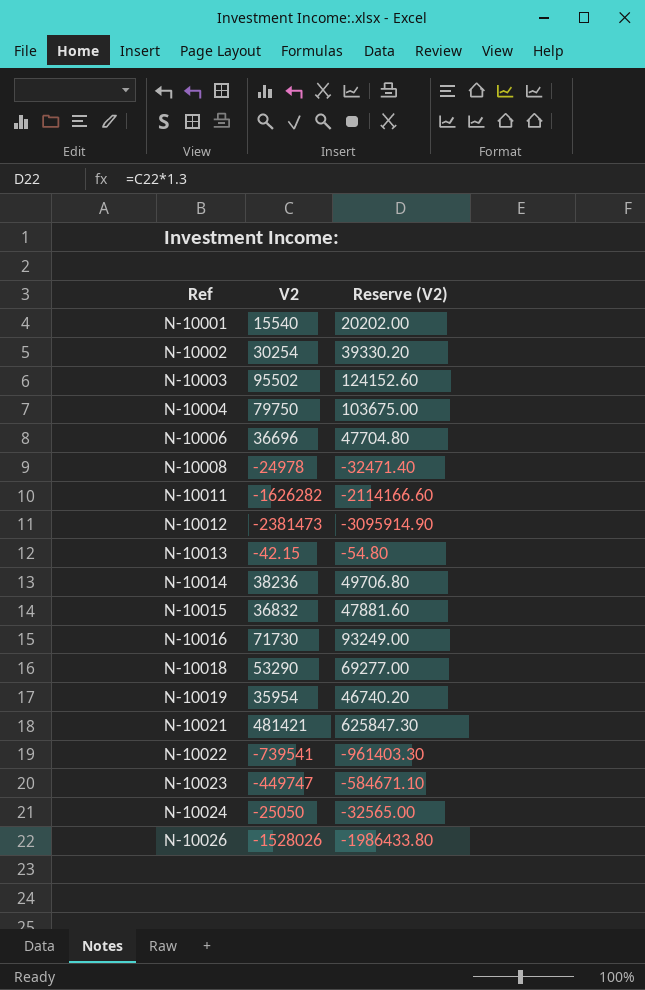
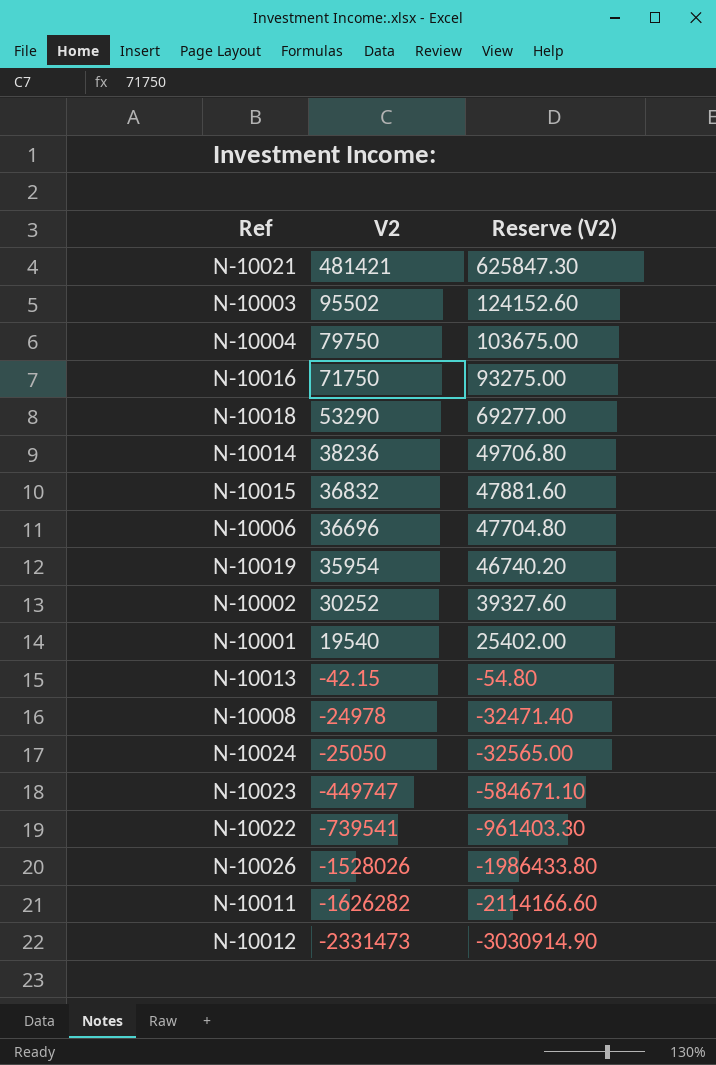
row order: Ref ascending -> V2 descending
N-10016 | V2: 71730 -> 71750
N-10016 | Reserve (V2): 93249.00 -> 93275.00
N-10002 | V2: 30254 -> 30252
N-10002 | Reserve (V2): 39330.20 -> 39327.60
N-10001 | V2: 15540 -> 19540
N-10001 | Reserve (V2): 20202.00 -> 25402.00
N-10012 | V2: -2381473 -> -2331473
N-10012 | Reserve (V2): -3095914.90 -> -3030914.90

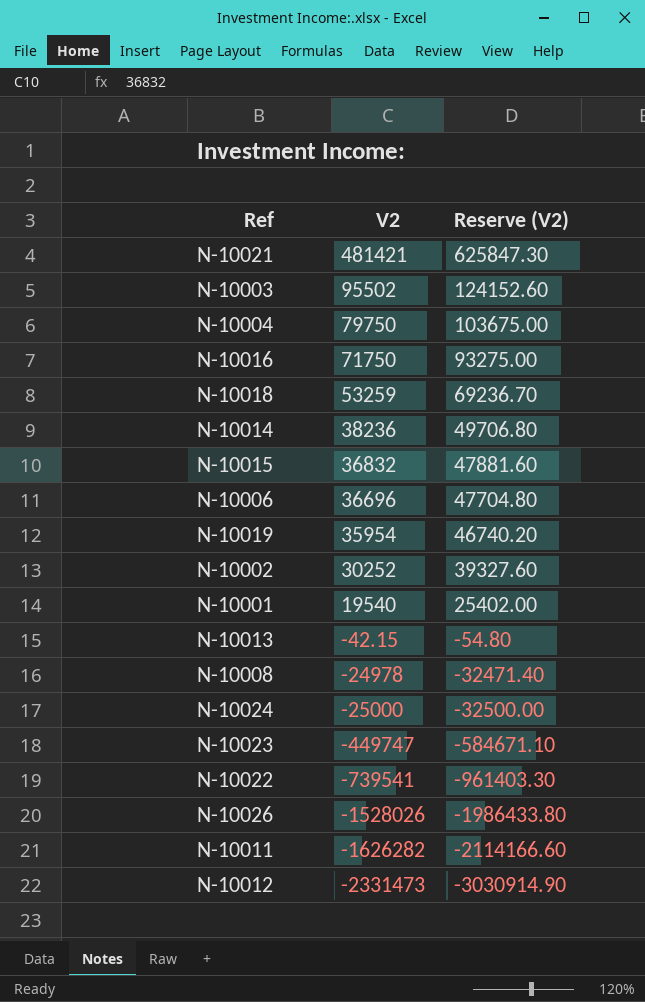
N-10018 | V2: 53290 -> 53259
N-10018 | Reserve (V2): 69277.00 -> 69236.70
N-10024 | V2: -25050 -> -25000
N-10024 | Reserve (V2): -32565.00 -> -32500.00

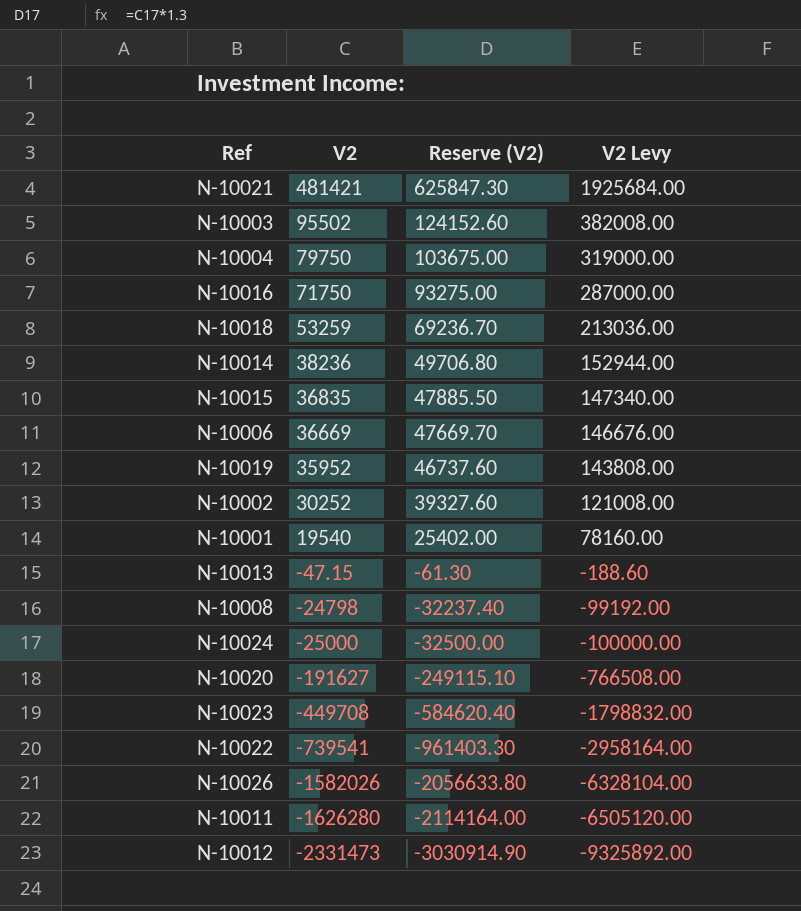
column V2 Levy | formula: none -> [V2] * 4
N-10015 | V2: 36832 -> 36835
N-10015 | Reserve (V2): 47881.60 -> 47885.50
N-10006 | V2: 36696 -> 36669
N-10006 | Reserve (V2): 47704.80 -> 47669.70
N-10019 | V2: 35954 -> 35952
N-10019 | Reserve (V2): 46740.20 -> 46737.60
N-10013 | V2: -42.15 -> -47.15
N-10013 | Reserve (V2): -54.80 -> -61.30
N-10008 | V2: -24978 -> -24798
N-10008 | Reserve (V2): -32471.40 -> -32237.40
row N-10020: none -> -191627 | -249115.10 | -766508.00
N-10023 | V2: -449747 -> -449708
N-10023 | Reserve (V2): -584671.10 -> -584620.40
N-10026 | V2: -1528026 -> -1582026
N-10026 | Reserve (V2): -1986433.80 -> -2056633.80
N-10011 | V2: -1626282 -> -1626280
N-10011 | Reserve (V2): -2114166.60 -> -2114164.00

